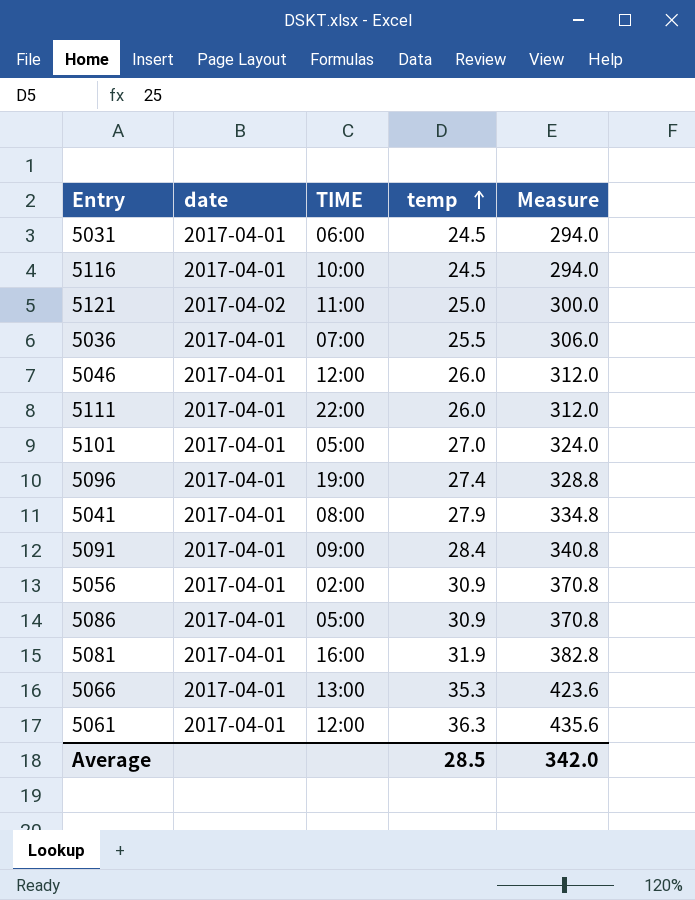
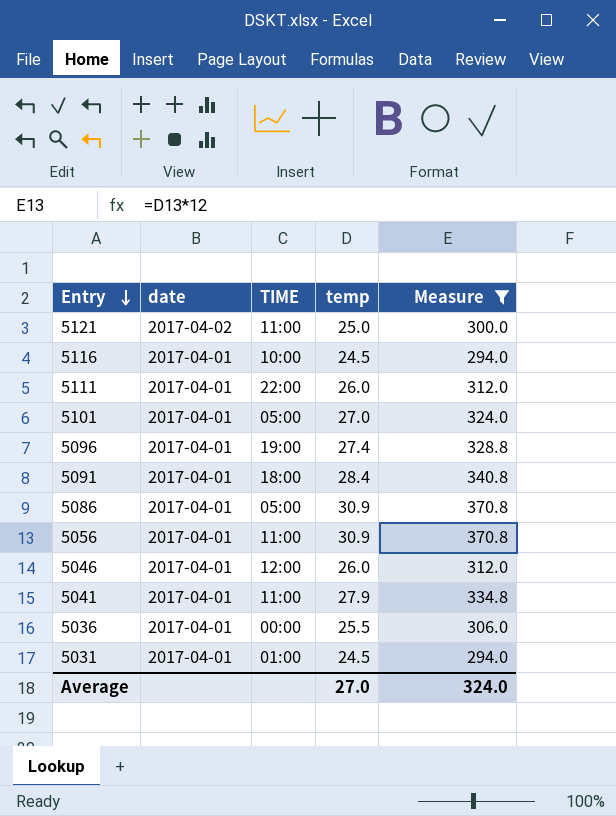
filter: none -> Measure <= 370.8
row order: temp ascending -> Entry descending
5091 | TIME: 09:00 -> 18:00
5056 | TIME: 02:00 -> 11:00
5041 | TIME: 08:00 -> 11:00
5036 | TIME: 07:00 -> 00:00
5031 | TIME: 06:00 -> 01:00
Average | temp: 28.5 -> 27.0
Average | Measure: 342.0 -> 324.0

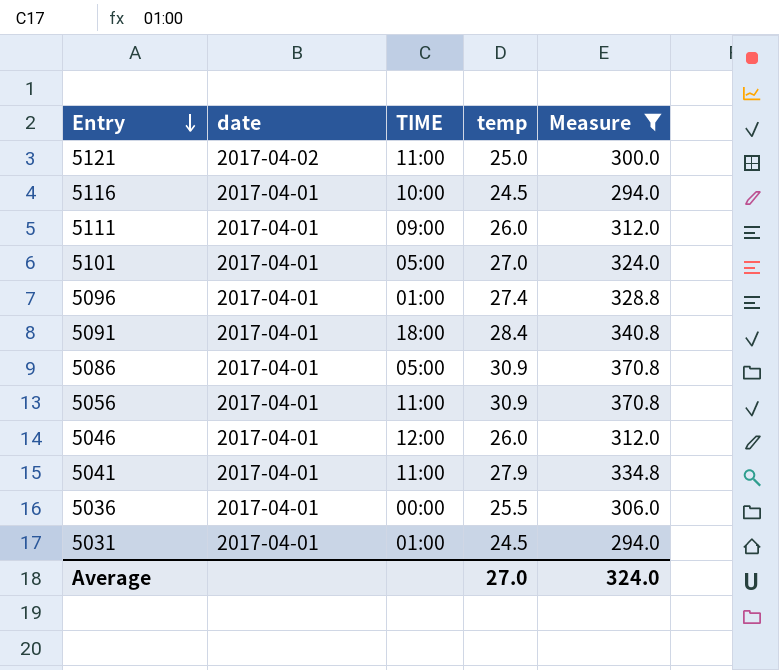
5111 | TIME: 22:00 -> 09:00
5096 | TIME: 19:00 -> 01:00

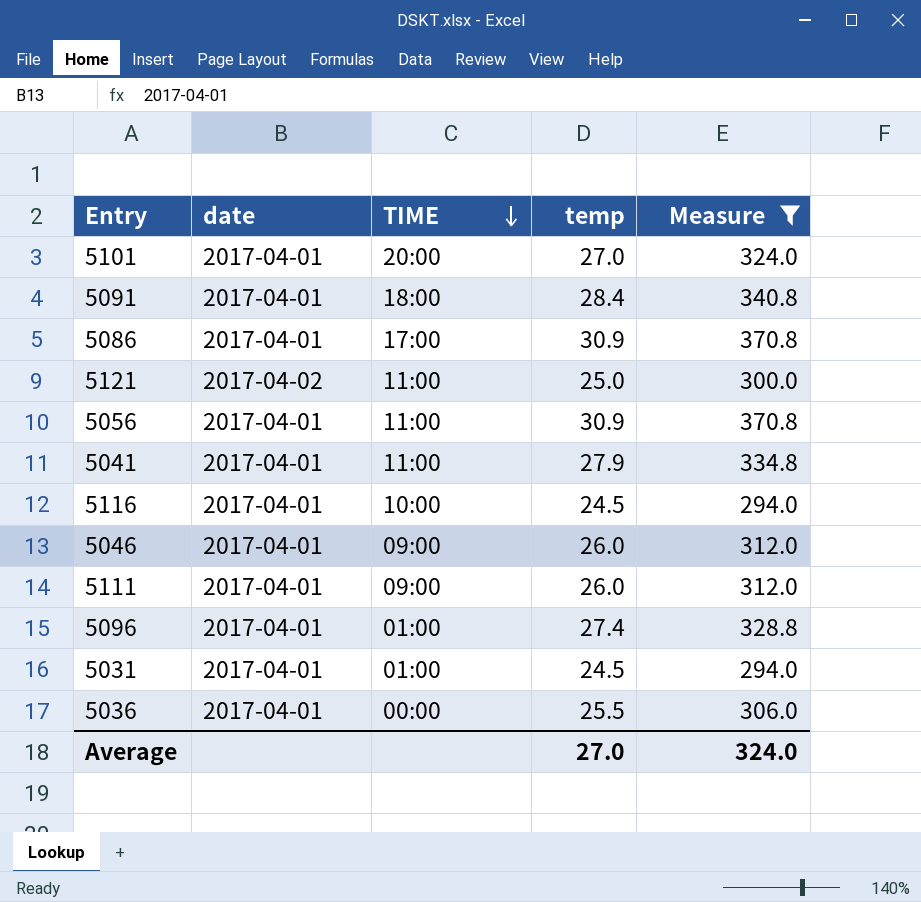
row order: Entry descending -> TIME descending
5101 | TIME: 05:00 -> 20:00
5086 | TIME: 05:00 -> 17:00
5046 | TIME: 12:00 -> 09:00

